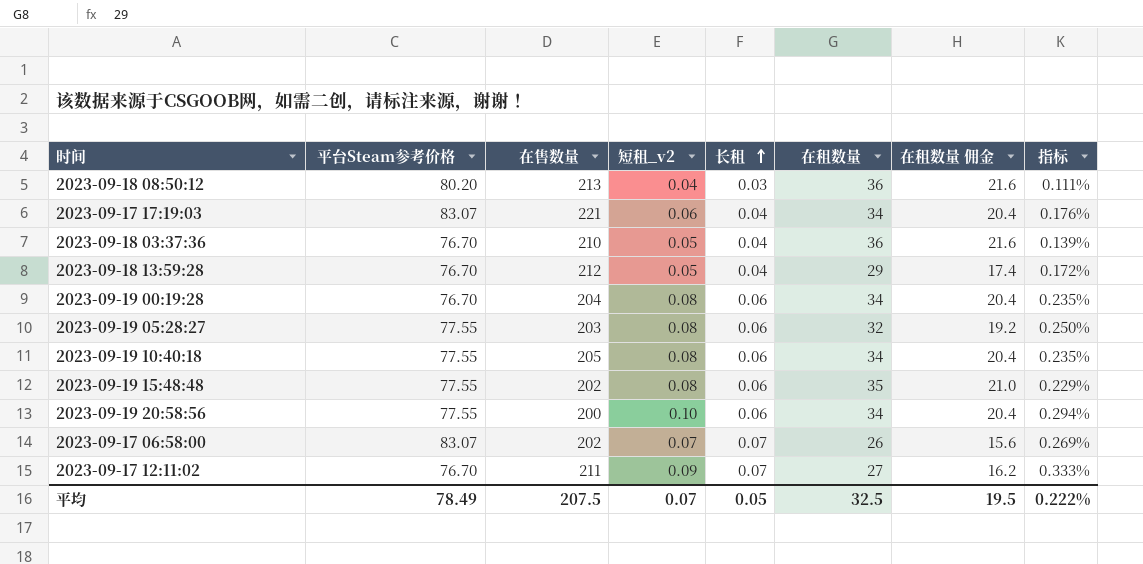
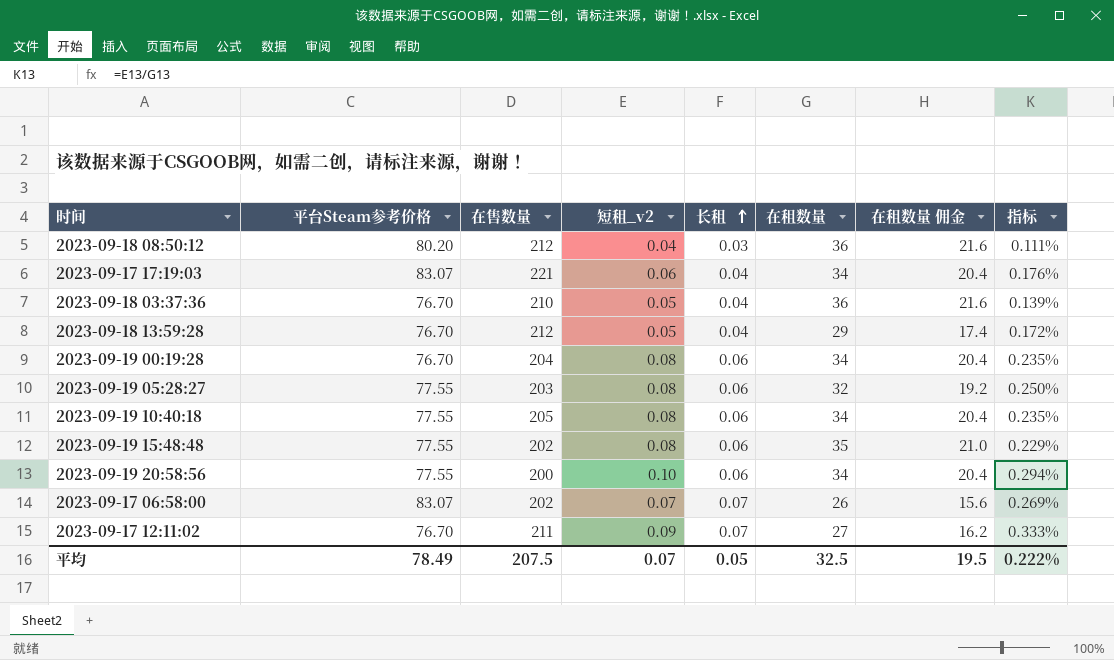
2023-09-18 08:50:12 | 在售数量: 213 -> 212

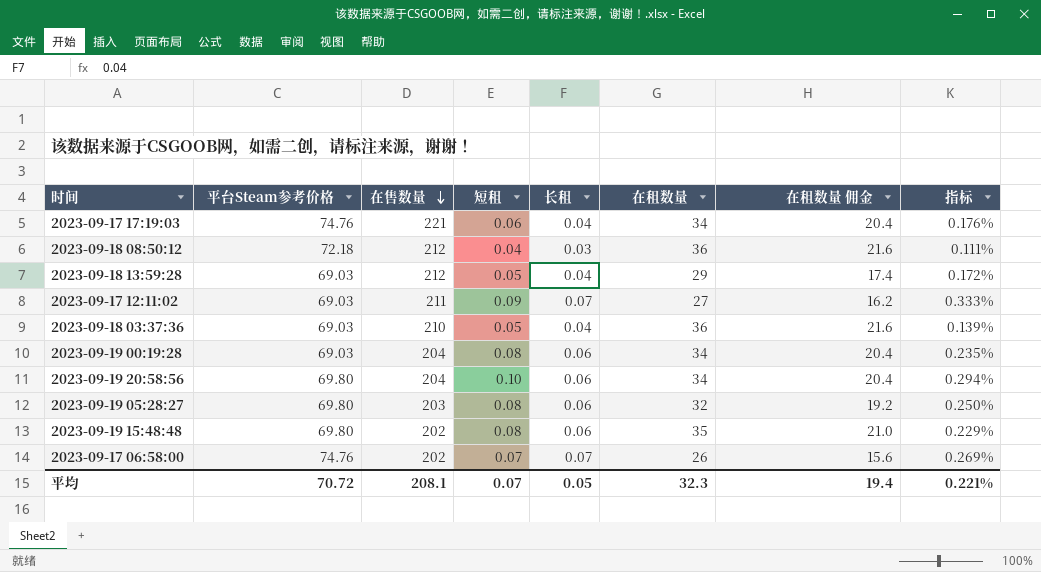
row order: 长租 ascending -> 在售数量 descending
column name: 短租_v2 -> 短租
row 2023-09-19 10:40:18: 77.55 | 205 | 0.08 | 0.06 | 34 | 20.4 | 0.235% -> none
2023-09-17 17:19:03 | 平台Steam参考价格: 83.07 -> 74.76
2023-09-18 08:50:12 | 平台Steam参考价格: 80.20 -> 72.18
2023-09-18 13:59:28 | 平台Steam参考价格: 76.70 -> 69.03
2023-09-17 12:11:02 | 平台Steam参考价格: 76.70 -> 69.03
2023-09-18 03:37:36 | 平台Steam参考价格: 76.70 -> 69.03
2023-09-19 00:19:28 | 平台Steam参考价格: 76.70 -> 69.03
2023-09-19 20:58:56 | 平台Steam参考价格: 77.55 -> 69.80
2023-09-19 20:58:56 | 在售数量: 200 -> 204
2023-09-19 05:28:27 | 平台Steam参考价格: 77.55 -> 69.80
2023-09-19 15:48:48 | 平台Steam参考价格: 77.55 -> 69.80
2023-09-17 06:58:00 | 平台Steam参考价格: 83.07 -> 74.76
平均 | 平台Steam参考价格: 78.49 -> 70.72
平均 | 在售数量: 207.5 -> 208.1
平均 | 在租数量: 32.5 -> 32.3
平均 | 在租数量 佣金: 19.5 -> 19.4
平均 | 指标: 0.222% -> 0.221%

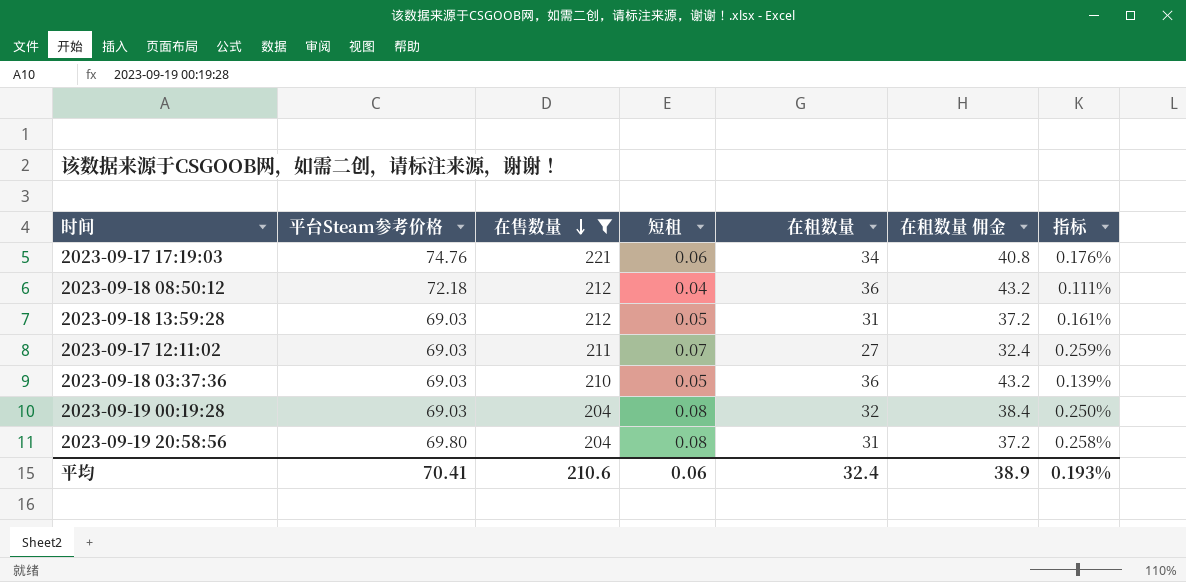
filter: none -> 在售数量 >= 204
column 长租 | position: 5 -> none
column 在租数量 佣金 | formula: [在租数量] * 0.6 -> [在租数量] * 1.2
2023-09-18 13:59:28 | 在租数量: 29 -> 31
2023-09-18 13:59:28 | 指标: 0.172% -> 0.161%
2023-09-17 12:11:02 | 短租: 0.09 -> 0.07
2023-09-17 12:11:02 | 指标: 0.333% -> 0.259%
2023-09-19 00:19:28 | 在租数量: 34 -> 32
2023-09-19 00:19:28 | 指标: 0.235% -> 0.250%
2023-09-19 20:58:56 | 短租: 0.10 -> 0.08
2023-09-19 20:58:56 | 在租数量: 34 -> 31
2023-09-19 20:58:56 | 指标: 0.294% -> 0.258%
平均 | 平台Steam参考价格: 70.72 -> 70.41
平均 | 在售数量: 208.1 -> 210.6
平均 | 短租: 0.07 -> 0.06
平均 | 在租数量: 32.3 -> 32.4
平均 | 在租数量 佣金: 19.4 -> 38.9
平均 | 指标: 0.221% -> 0.193%

